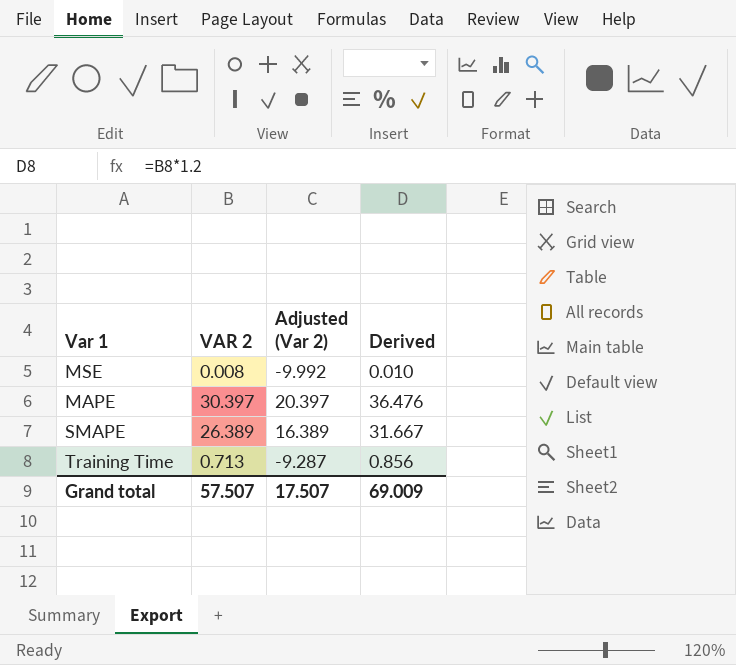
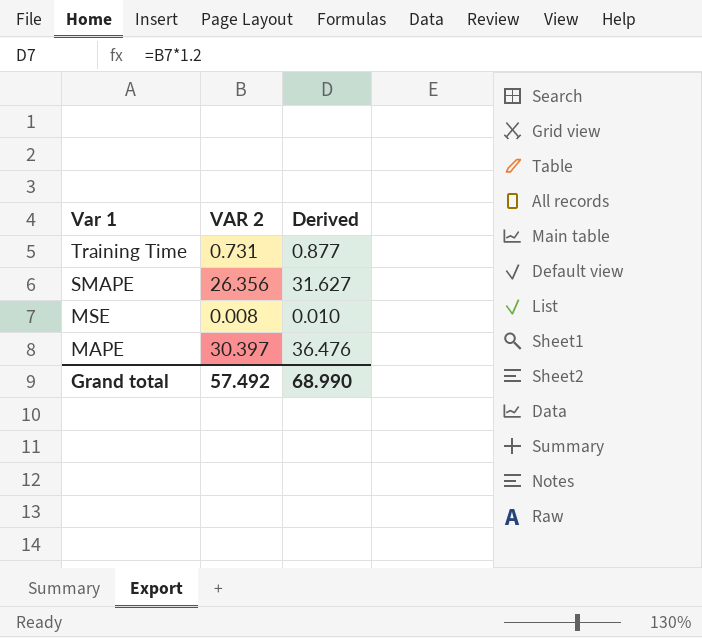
row order: none -> Var 1 descending
column Adjusted (Var 2) | formula: [VAR 2] - 10 -> none
Training Time | VAR 2: 0.713 -> 0.731
Training Time | Derived: 0.856 -> 0.877
SMAPE | VAR 2: 26.389 -> 26.356
SMAPE | Derived: 31.667 -> 31.627
Grand total | VAR 2: 57.507 -> 57.492
Grand total | Derived: 69.009 -> 68.990

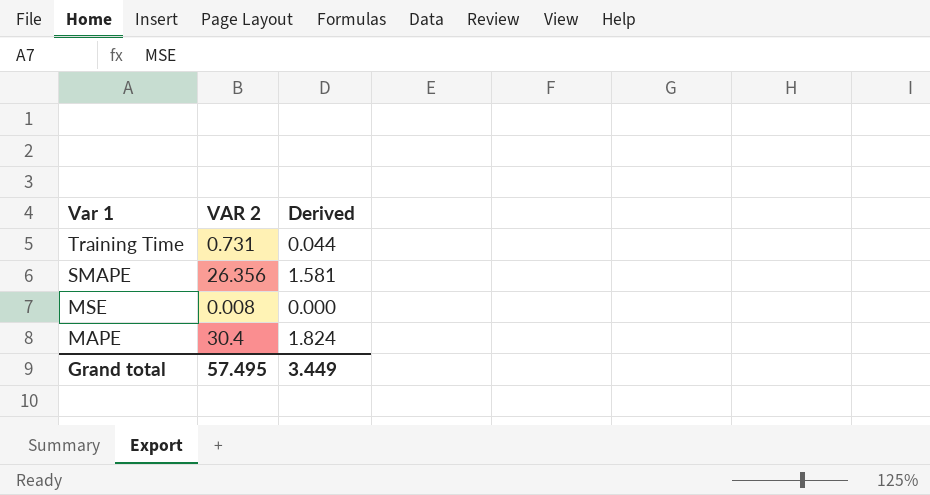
column Derived | formula: [VAR 2] * 1.2 -> [VAR 2] * 0.06
MAPE | VAR 2: 30.397 -> 30.4
Grand total | VAR 2: 57.492 -> 57.495
Grand total | Derived: 68.990 -> 3.449

